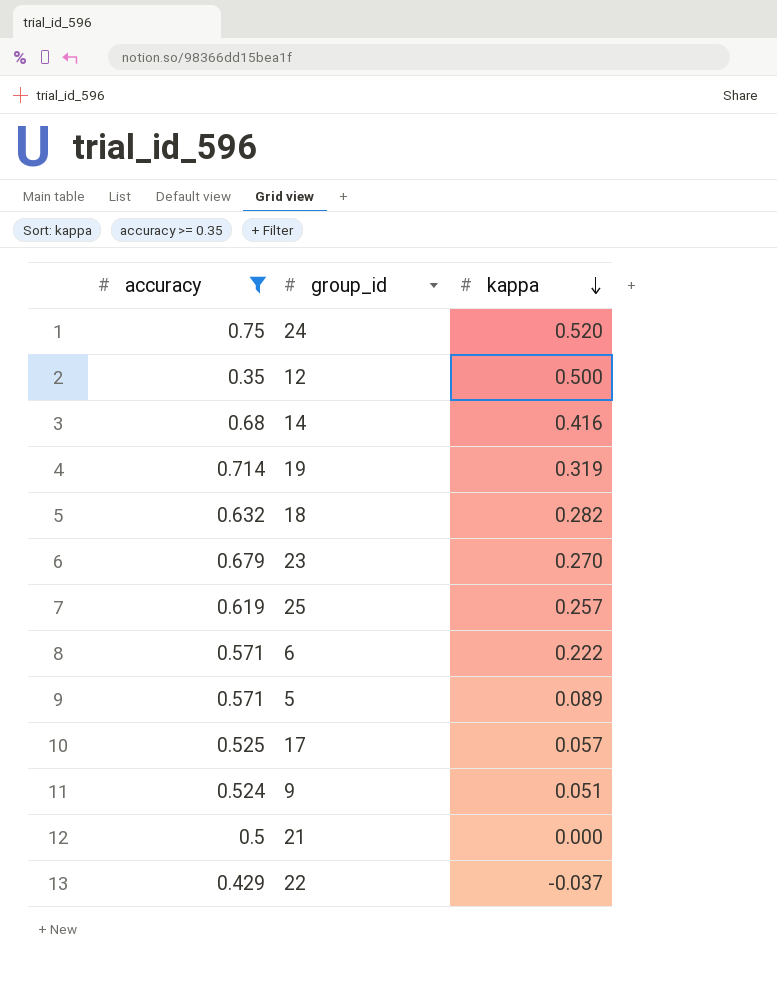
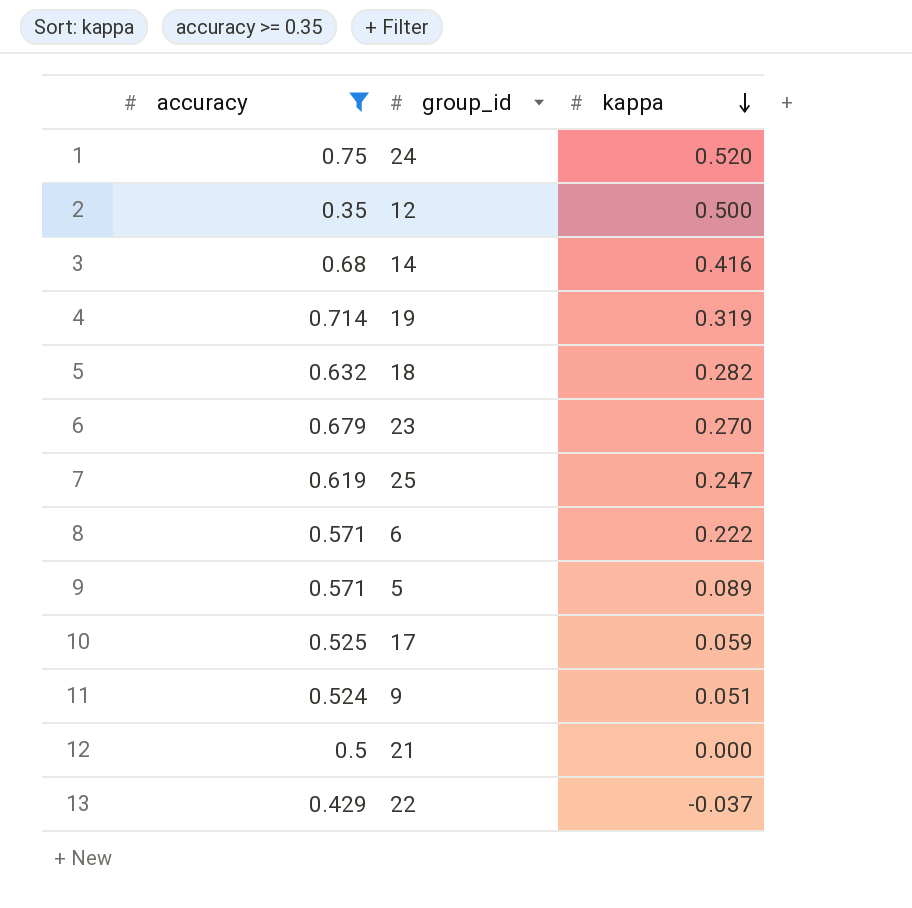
25 | kappa: 0.257 -> 0.247
17 | kappa: 0.057 -> 0.059

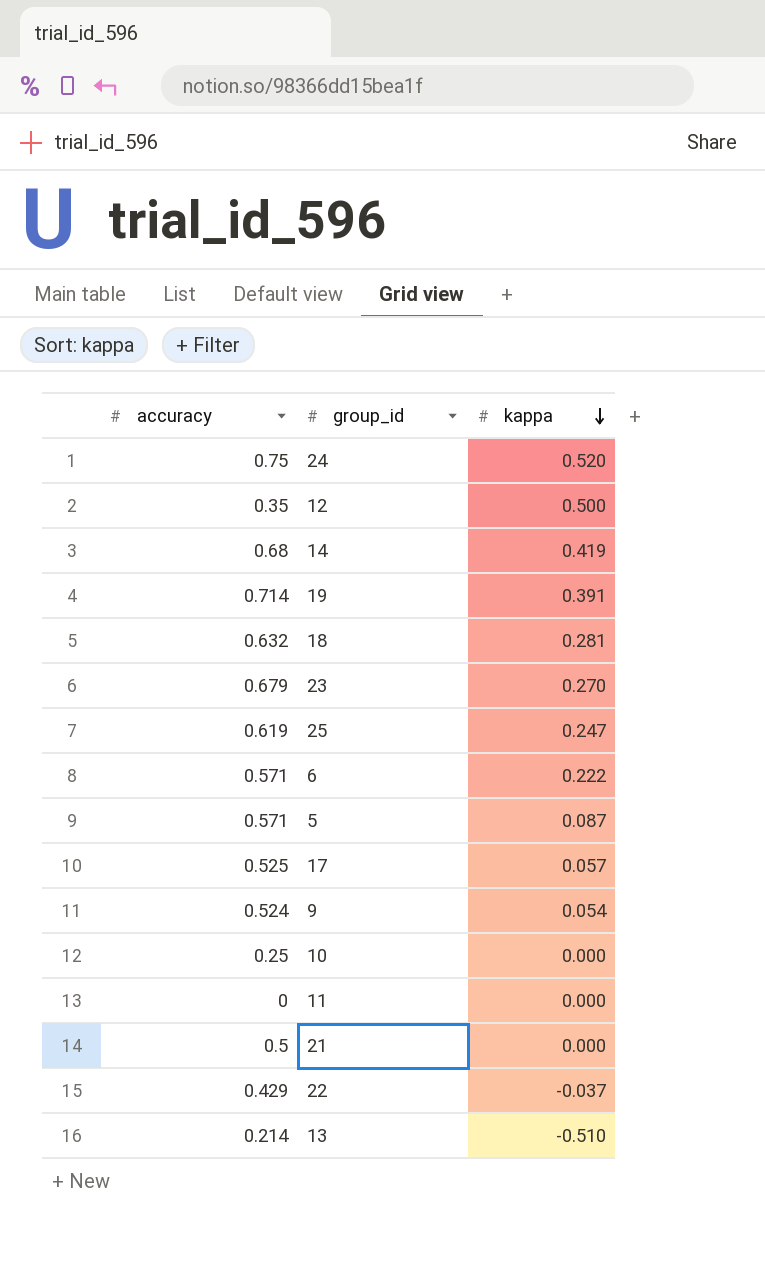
filter: accuracy >= 0.35 -> none
14 | kappa: 0.416 -> 0.419
19 | kappa: 0.319 -> 0.391
18 | kappa: 0.282 -> 0.281
5 | kappa: 0.089 -> 0.087
17 | kappa: 0.059 -> 0.057
9 | kappa: 0.051 -> 0.054

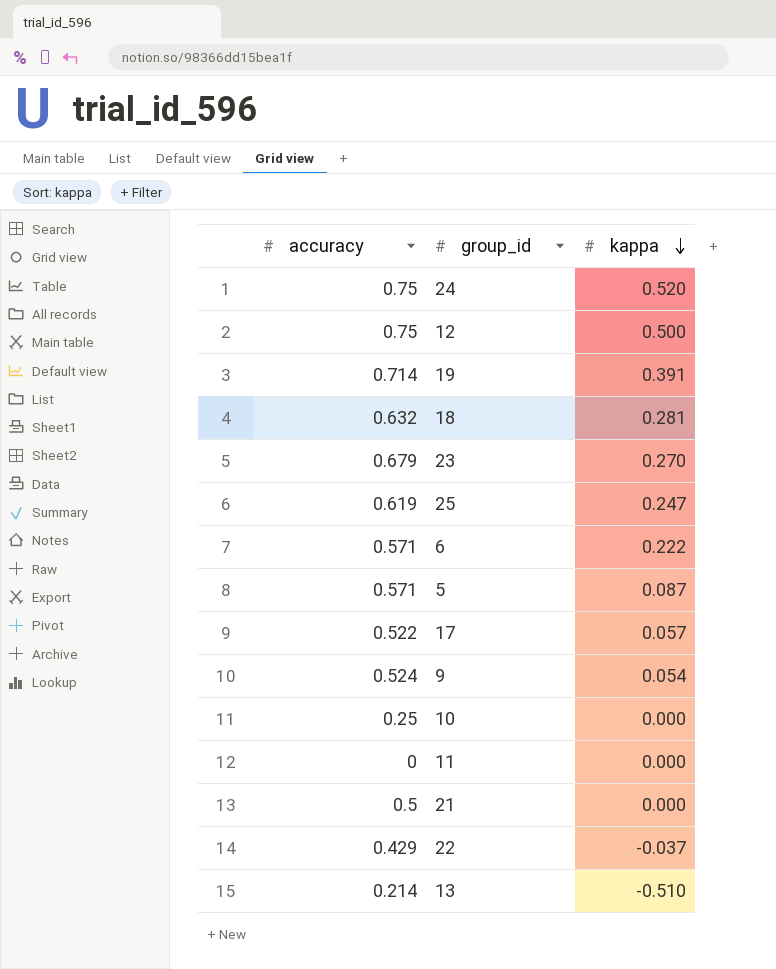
row 14: 0.68 | 0.419 -> none
12 | accuracy: 0.35 -> 0.75
17 | accuracy: 0.525 -> 0.522

